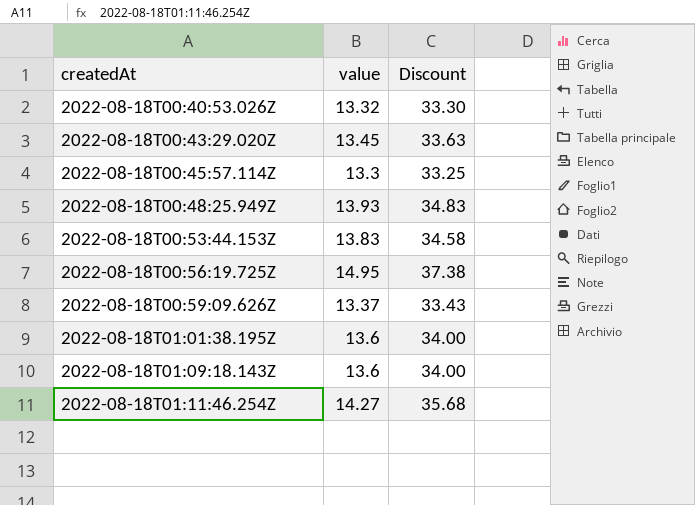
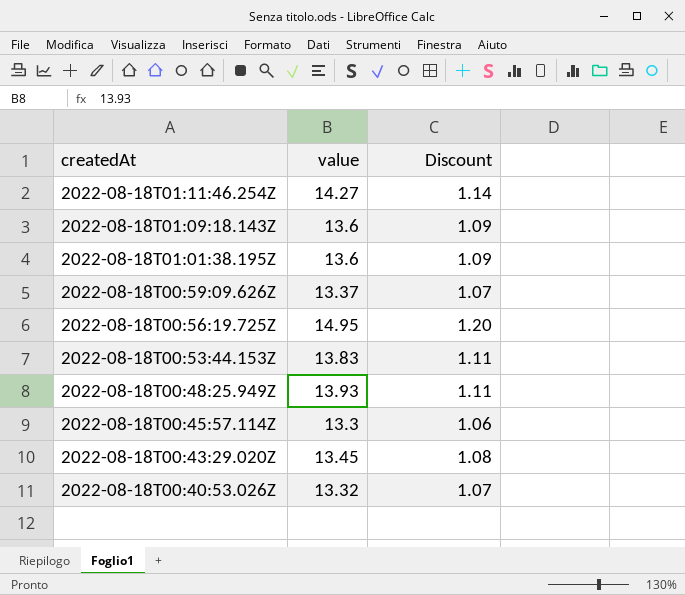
row order: createdAt ascending -> createdAt descending
column Discount | formula: [value] * 2.5 -> [value] * 0.08

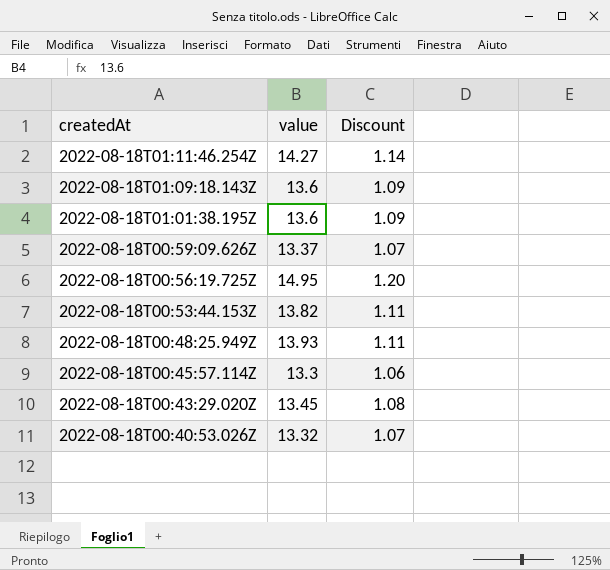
2022-08-18T00:53:44.153Z | value: 13.83 -> 13.82

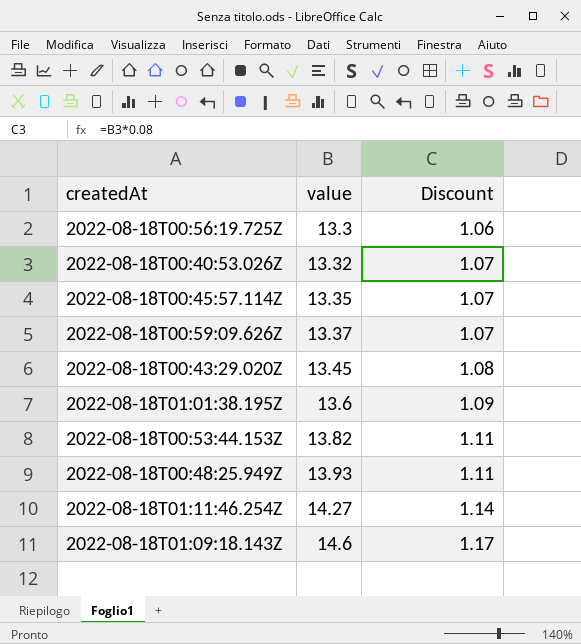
row order: createdAt descending -> value ascending
2022-08-18T00:56:19.725Z | value: 14.95 -> 13.3
2022-08-18T00:56:19.725Z | Discount: 1.20 -> 1.06
2022-08-18T00:45:57.114Z | value: 13.3 -> 13.35
2022-08-18T00:45:57.114Z | Discount: 1.06 -> 1.07
2022-08-18T01:09:18.143Z | value: 13.6 -> 14.6
2022-08-18T01:09:18.143Z | Discount: 1.09 -> 1.17

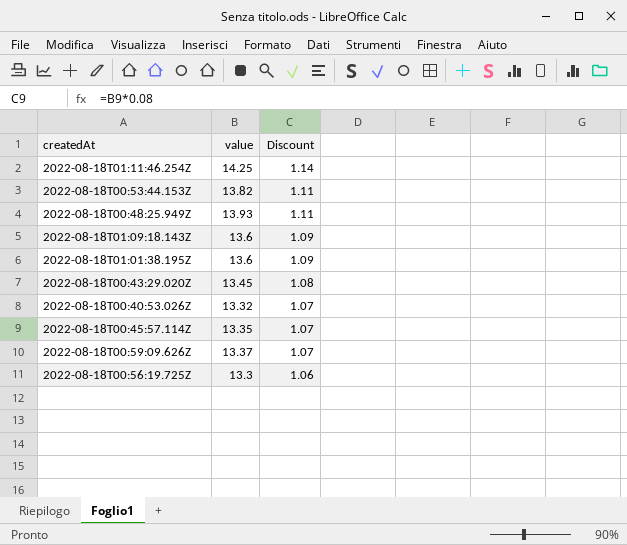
row order: value ascending -> Discount descending
2022-08-18T01:11:46.254Z | value: 14.27 -> 14.25
2022-08-18T01:09:18.143Z | value: 14.6 -> 13.6
2022-08-18T01:09:18.143Z | Discount: 1.17 -> 1.09

